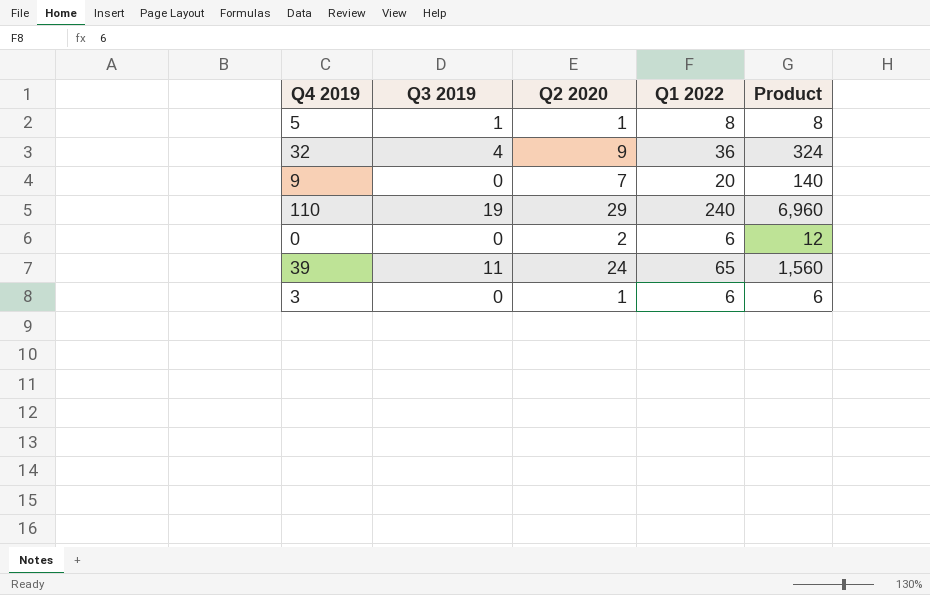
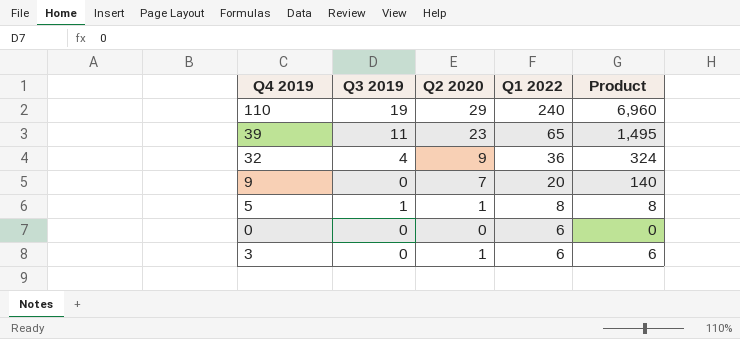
row order: none -> Q1 2022 descending
39 | Q2 2020: 24 -> 23
39 | Product: 1,560 -> 1,495
0 | Q2 2020: 2 -> 0
0 | Product: 12 -> 0

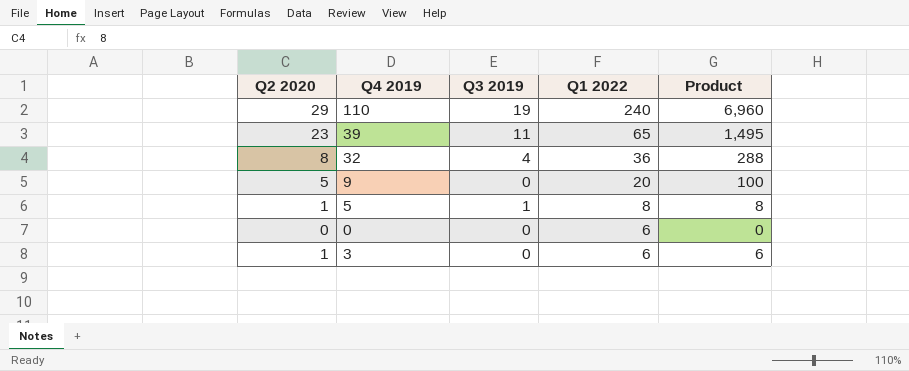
column Q2 2020 | position: 3 -> 1
32 | Q2 2020: 9 -> 8
32 | Product: 324 -> 288
9 | Q2 2020: 7 -> 5
9 | Product: 140 -> 100

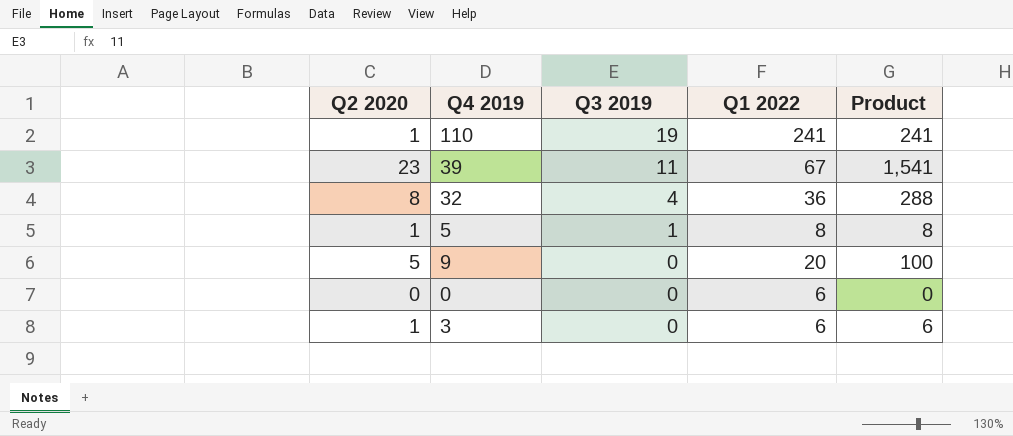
row order: Q1 2022 descending -> Q3 2019 descending
110 | Q2 2020: 29 -> 1
110 | Q1 2022: 240 -> 241
110 | Product: 6,960 -> 241
39 | Q1 2022: 65 -> 67
39 | Product: 1,495 -> 1,541

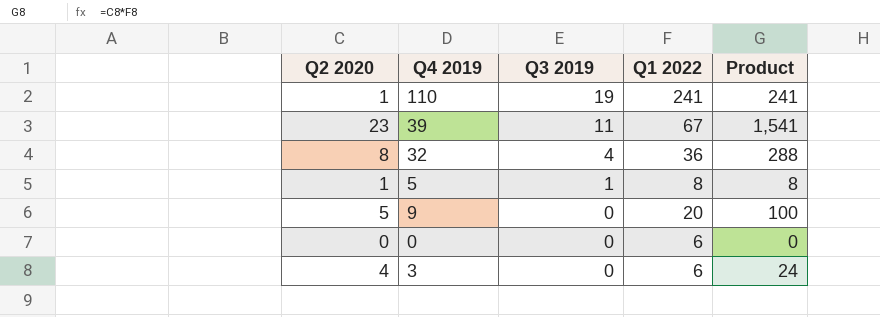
3 | Q2 2020: 1 -> 4
3 | Product: 6 -> 24

